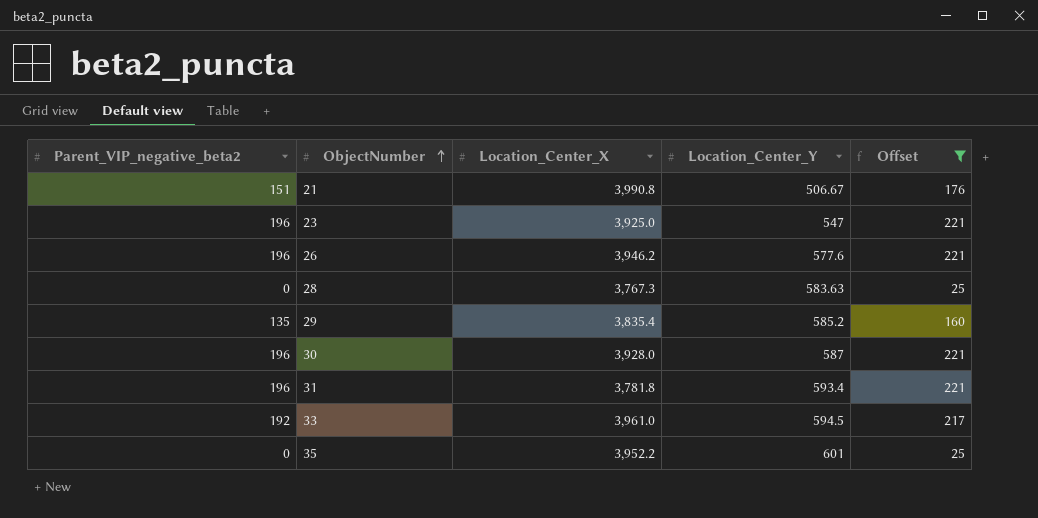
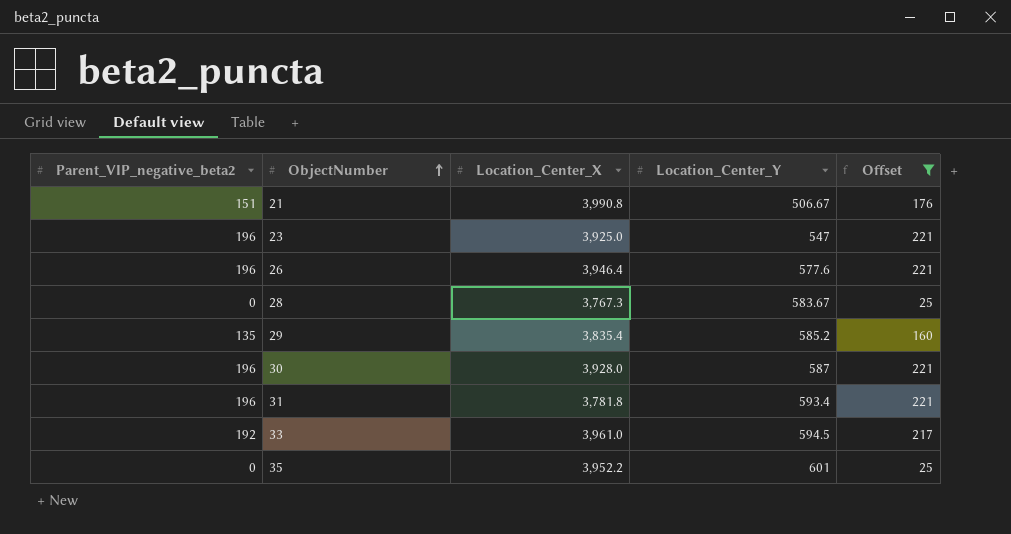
26 | Location_Center_X: 3,946.2 -> 3,946.4
28 | Location_Center_Y: 583.63 -> 583.67

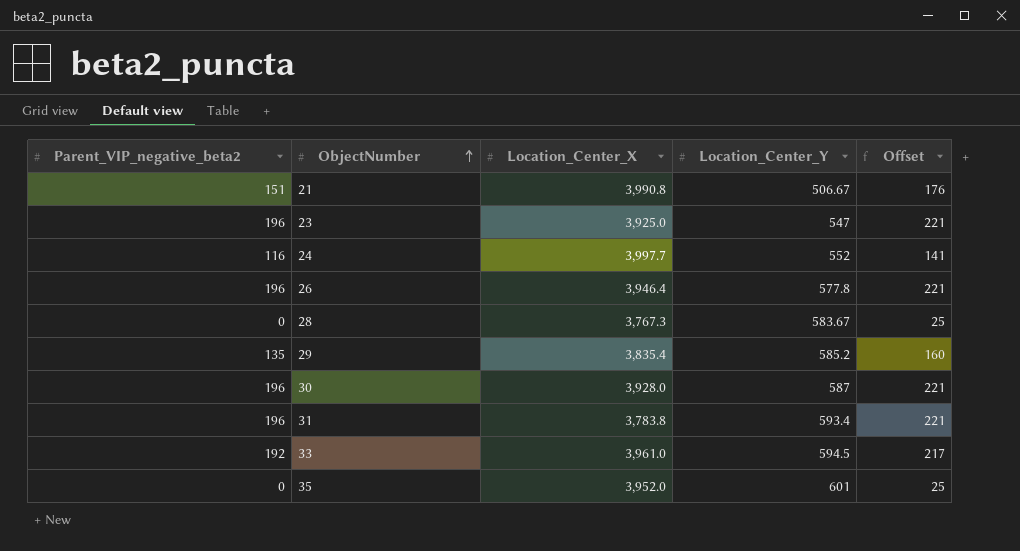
filter: Offset != 141 -> none
26 | Location_Center_Y: 577.6 -> 577.8
31 | Location_Center_X: 3,781.8 -> 3,783.8
35 | Location_Center_X: 3,952.2 -> 3,952.0

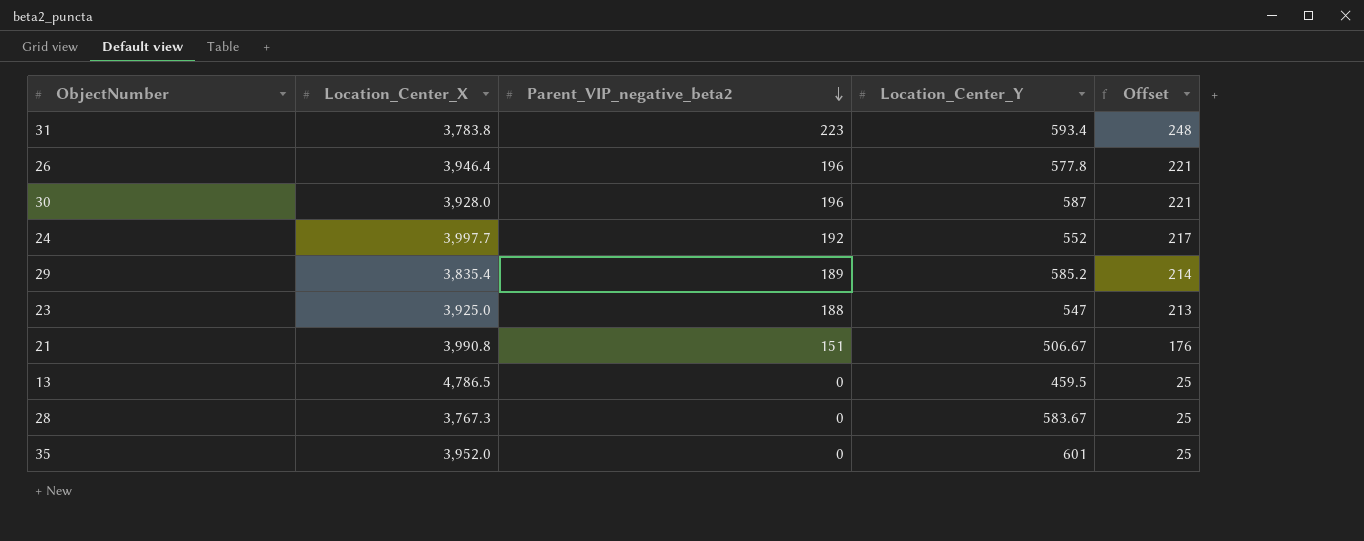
row order: ObjectNumber ascending -> Parent_VIP_negative_beta2 descending
column Parent_VIP_negative_beta2 | position: 1 -> 3
row 33: 192 | 3,961.0 | 594.5 | 217 -> none
31 | Parent_VIP_negative_beta2: 196 -> 223
31 | Offset: 221 -> 248
24 | Parent_VIP_negative_beta2: 116 -> 192
24 | Offset: 141 -> 217
29 | Parent_VIP_negative_beta2: 135 -> 189
29 | Offset: 160 -> 214
23 | Parent_VIP_negative_beta2: 196 -> 188
23 | Offset: 221 -> 213
row 13: none -> 4,786.5 | 0 | 459.5 | 25

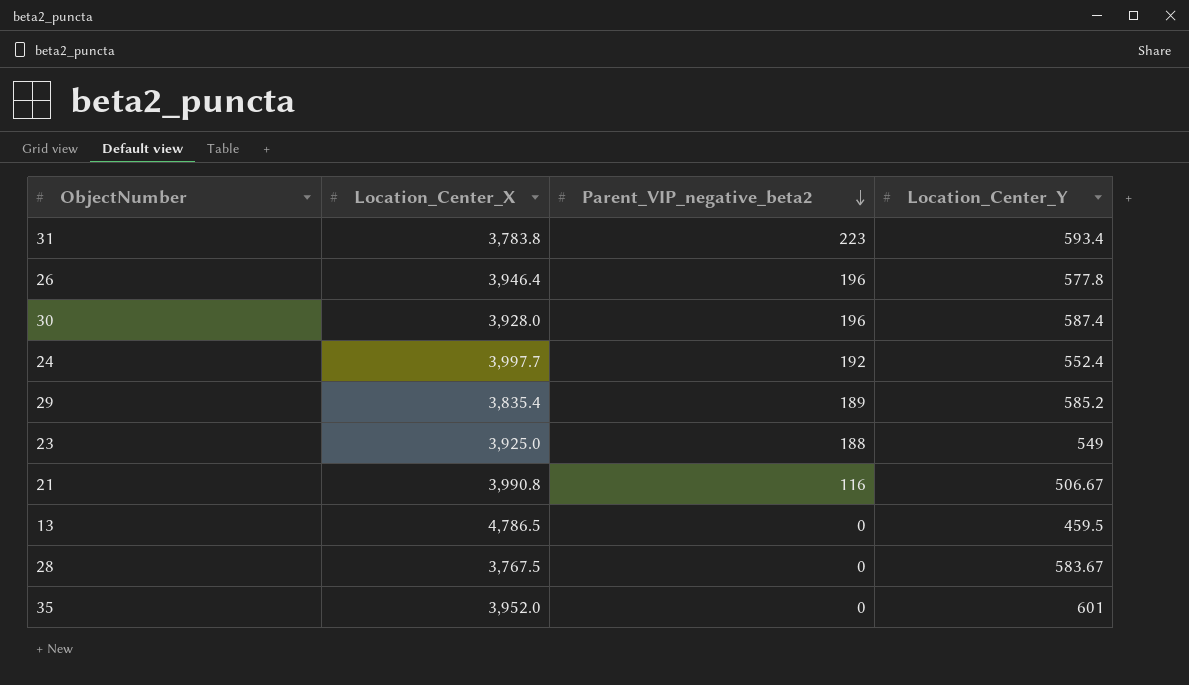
column Offset | formula: [Parent_VIP_negative_beta2] + 25 -> none
30 | Location_Center_Y: 587 -> 587.4
24 | Location_Center_Y: 552 -> 552.4
23 | Location_Center_Y: 547 -> 549
21 | Parent_VIP_negative_beta2: 151 -> 116
28 | Location_Center_X: 3,767.3 -> 3,767.5

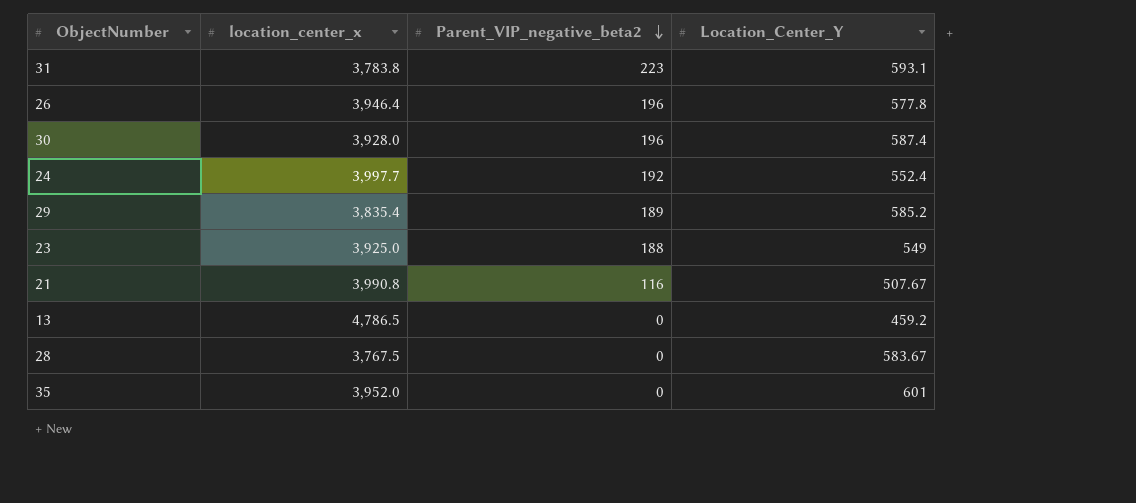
column name: Location_Center_X -> location_center_x
31 | Location_Center_Y: 593.4 -> 593.1
21 | Location_Center_Y: 506.67 -> 507.67
13 | Location_Center_Y: 459.5 -> 459.2

